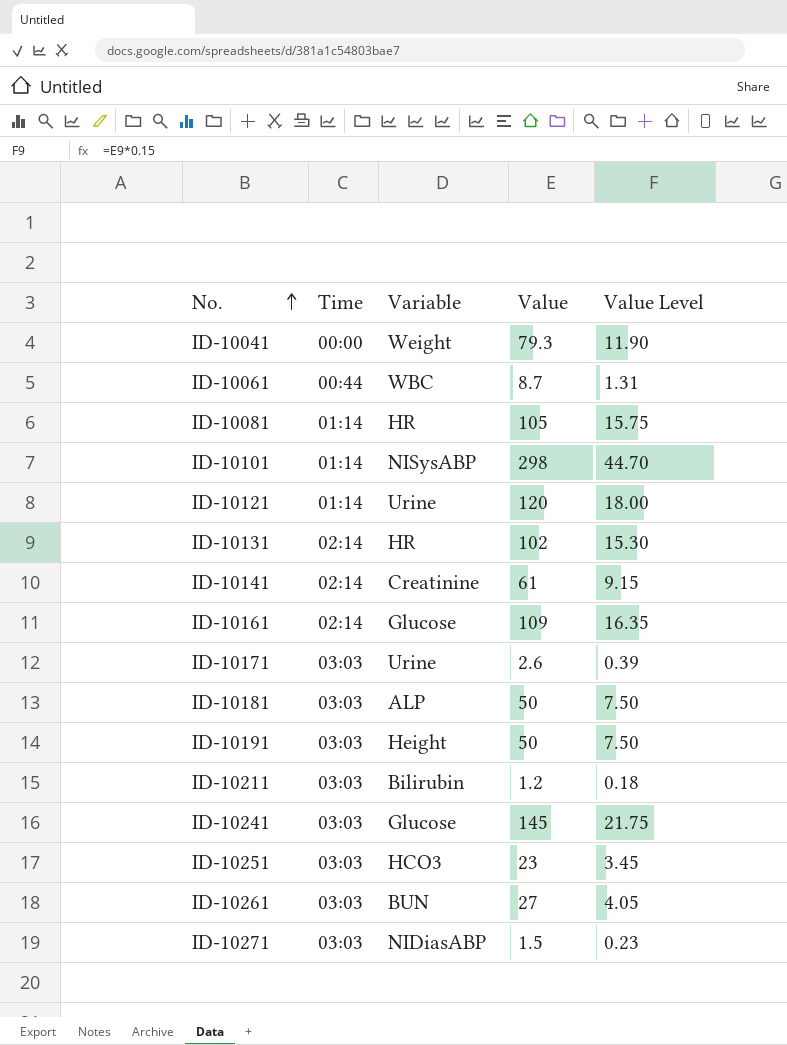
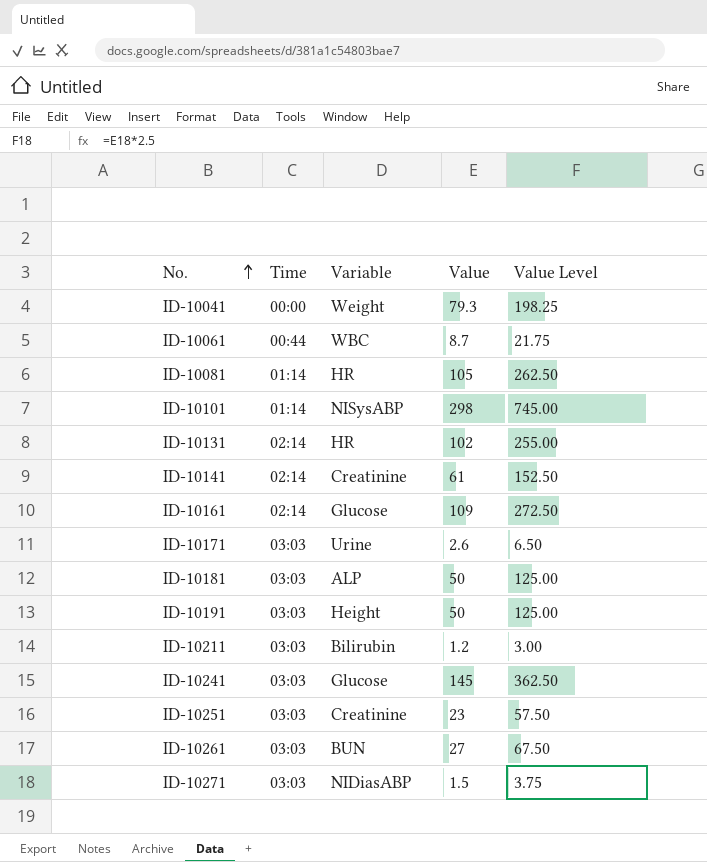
column Value Level | formula: [Value] * 0.15 -> [Value] * 2.5
row ID-10121: 01:14 | Urine | 120 | 18.00 -> none
ID-10251 | Variable: HCO3 -> Creatinine

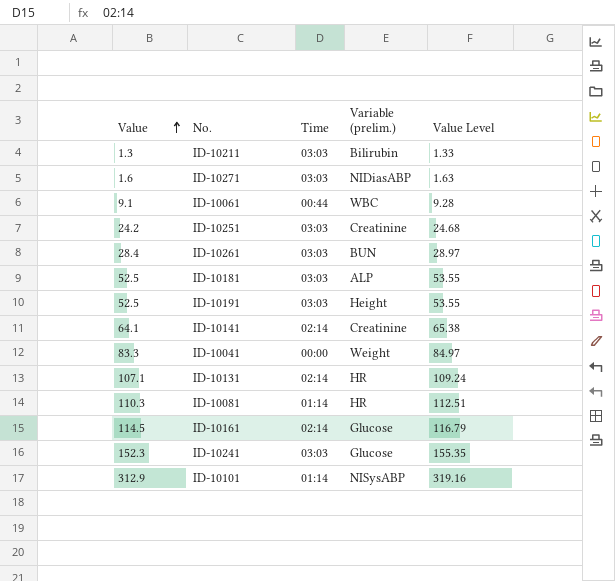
row order: No. ascending -> Value ascending
column Value | position: 4 -> 1
column name: Variable -> Variable (prelim.)
column Value Level | formula: [Value] * 2.5 -> [Value] * 1.02
row ID-10171: 03:03 | Urine | 2.6 | 6.50 -> none
ID-10211 | Value: 1.2 -> 1.3
ID-10271 | Value: 1.5 -> 1.6
ID-10061 | Value: 8.7 -> 9.1
ID-10251 | Value: 23 -> 24.2
ID-10261 | Value: 27 -> 28.4
ID-10181 | Value: 50 -> 52.5
ID-10191 | Value: 50 -> 52.5
ID-10141 | Value: 61 -> 64.1
ID-10041 | Value: 79.3 -> 83.3
ID-10131 | Value: 102 -> 107.1
ID-10081 | Value: 105 -> 110.3
ID-10161 | Value: 109 -> 114.5
ID-10241 | Value: 145 -> 152.3
ID-10101 | Value: 298 -> 312.9

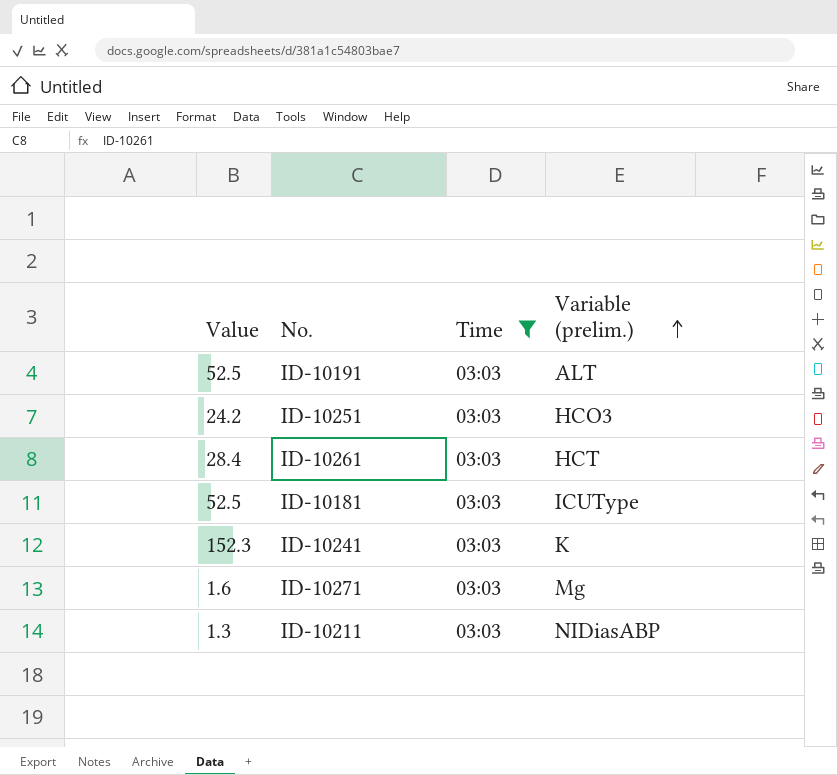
filter: none -> Time = 03:03
row order: Value ascending -> Variable (prelim.) ascending
column Value Level | formula: [Value] * 1.02 -> none
ID-10191 | Variable (prelim.): Height -> ALT
ID-10251 | Variable (prelim.): Creatinine -> HCO3
ID-10261 | Variable (prelim.): BUN -> HCT
ID-10181 | Variable (prelim.): ALP -> ICUType
ID-10241 | Variable (prelim.): Glucose -> K
ID-10271 | Variable (prelim.): NIDiasABP -> Mg
ID-10211 | Variable (prelim.): Bilirubin -> NIDiasABP

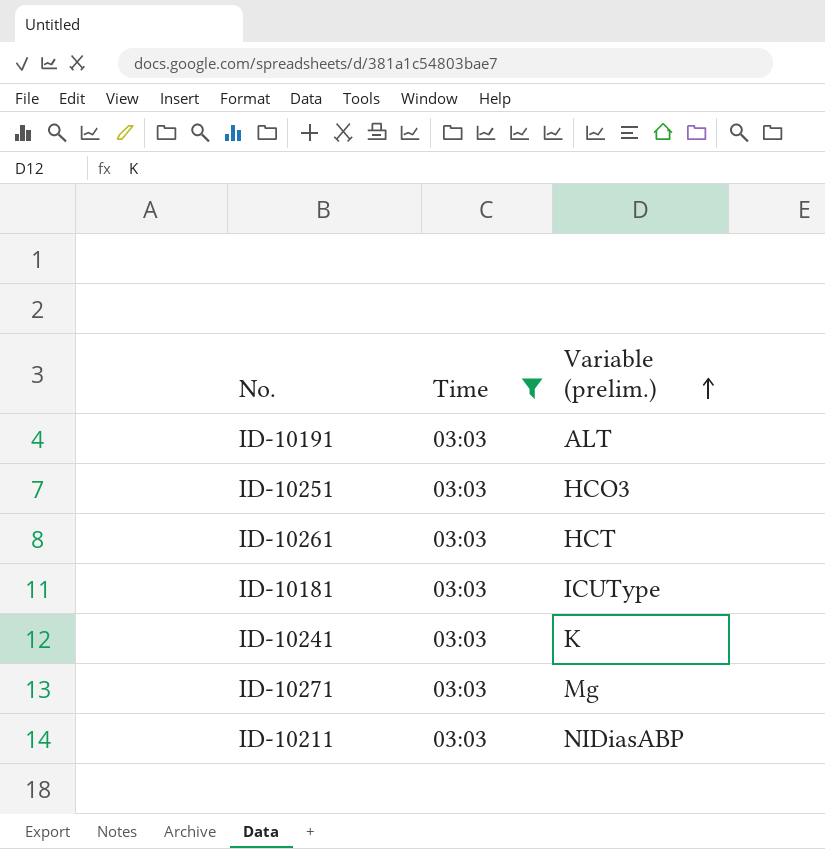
column Value | position: 1 -> none

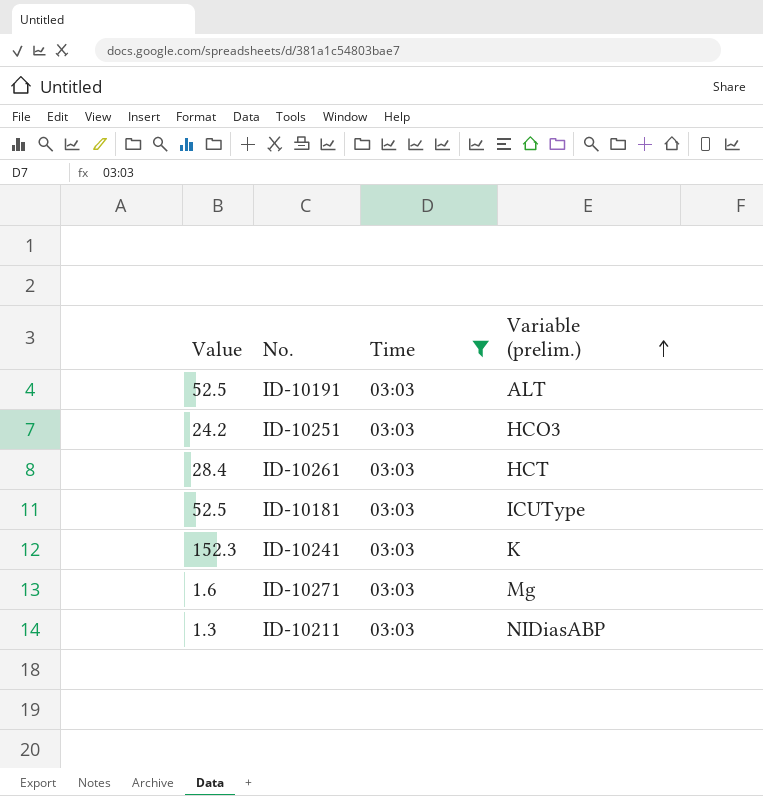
column Value | position: none -> 1

